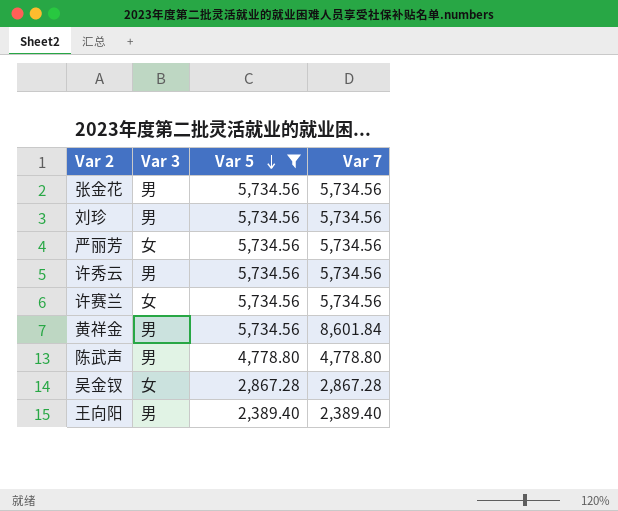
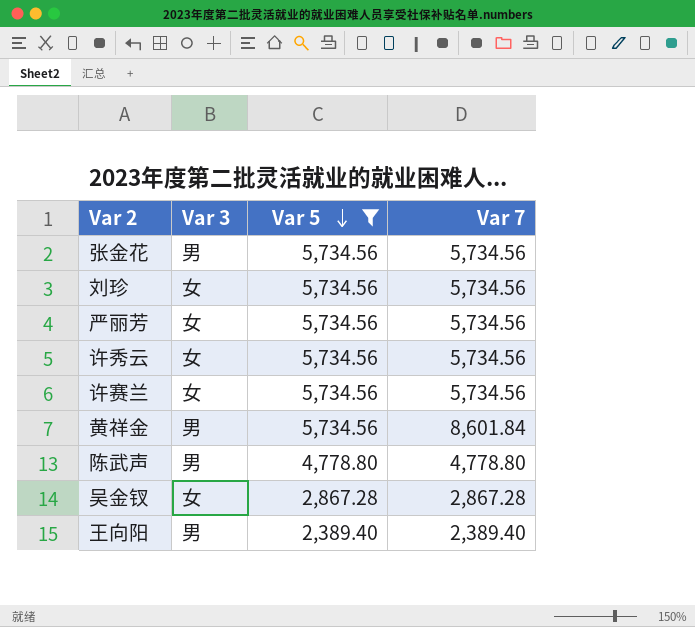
刘珍 | Var 3: 男 -> 女
许秀云 | Var 3: 男 -> 女

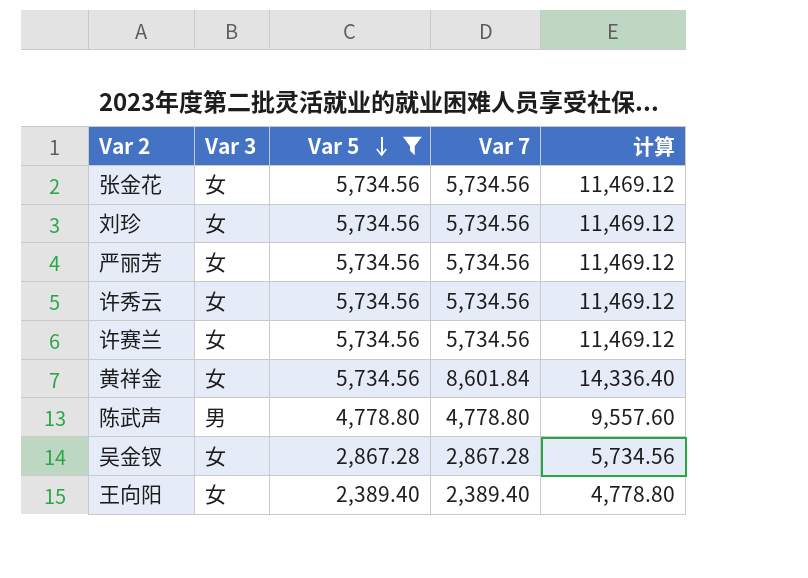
column 计算 | formula: none -> [Var 5] + [Var 7]
张金花 | Var 3: 男 -> 女
黄祥金 | Var 3: 男 -> 女
王向阳 | Var 3: 男 -> 女

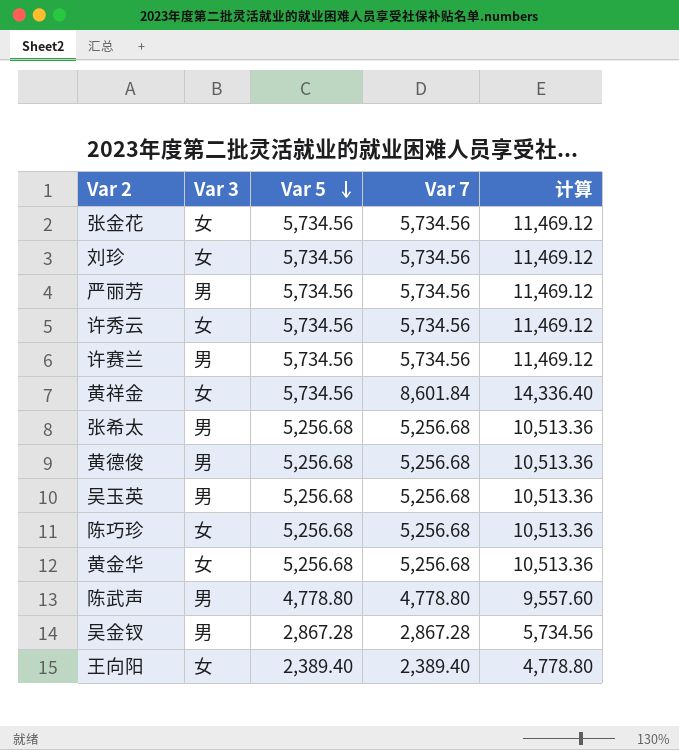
filter: Var 5 != 5,256.68 -> none
严丽芳 | Var 3: 女 -> 男
许赛兰 | Var 3: 女 -> 男
吴金钗 | Var 3: 女 -> 男

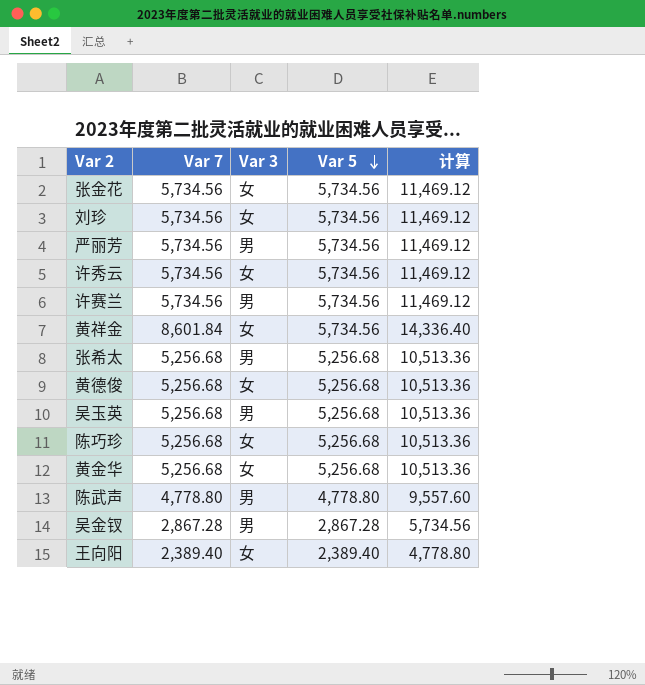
column Var 7 | position: 4 -> 2
黄德俊 | Var 3: 男 -> 女

